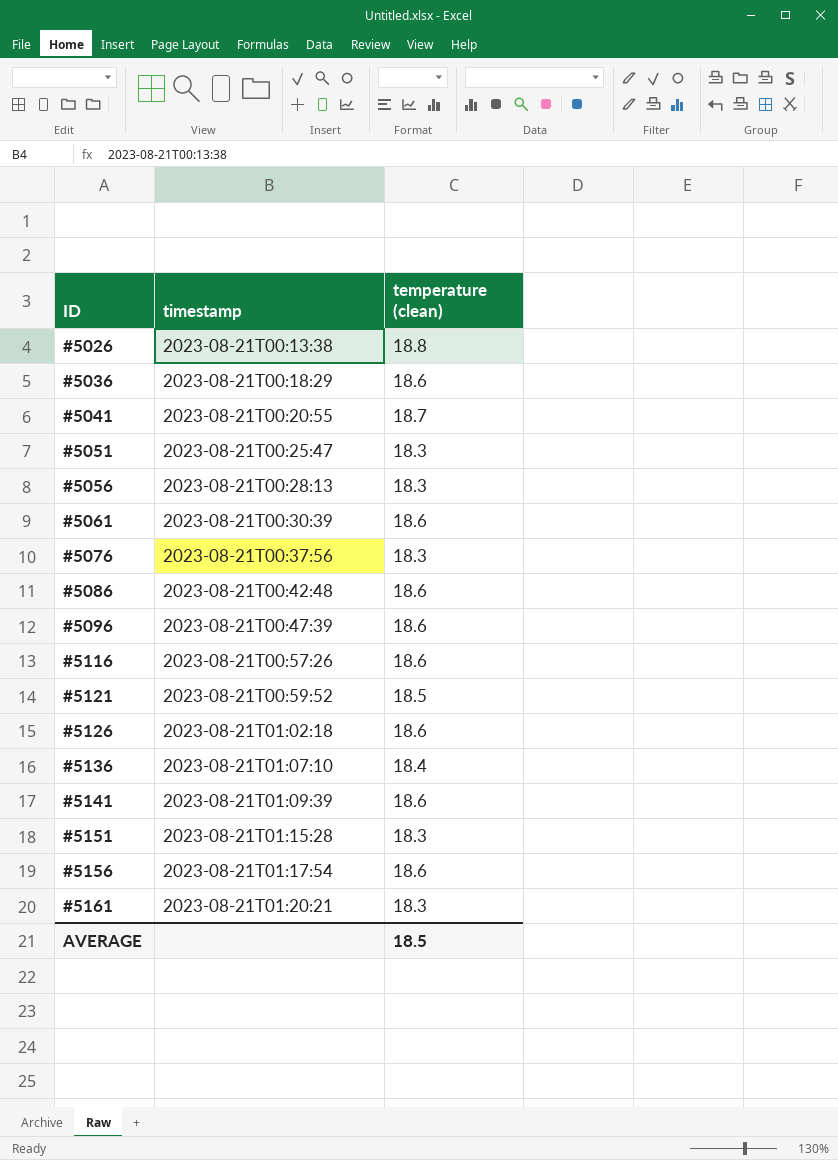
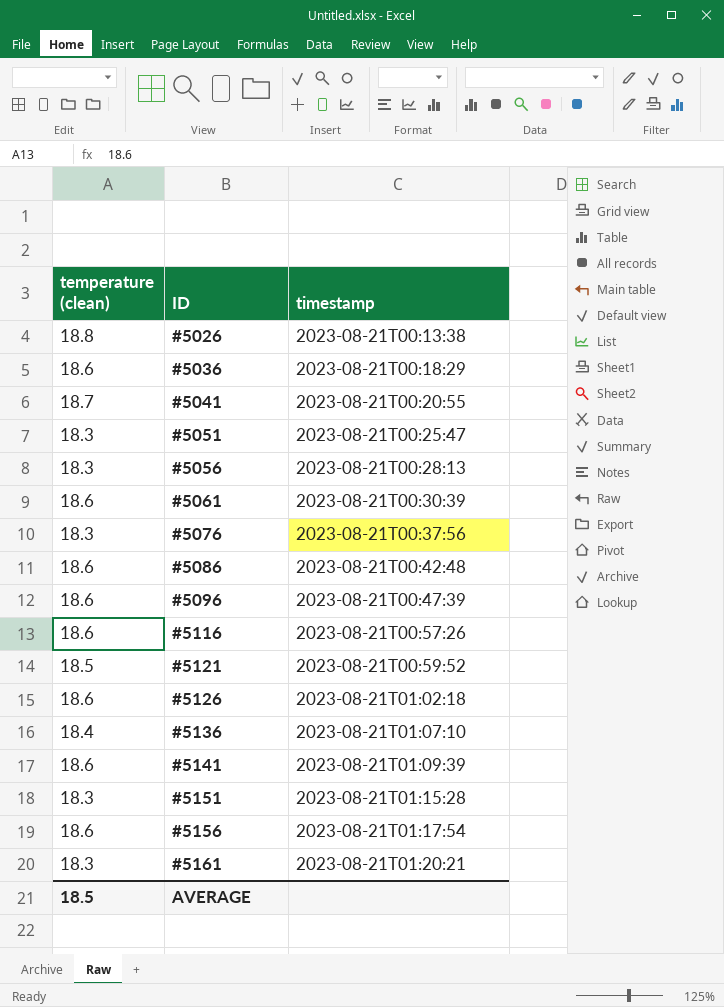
column temperature (clean) | position: 3 -> 1

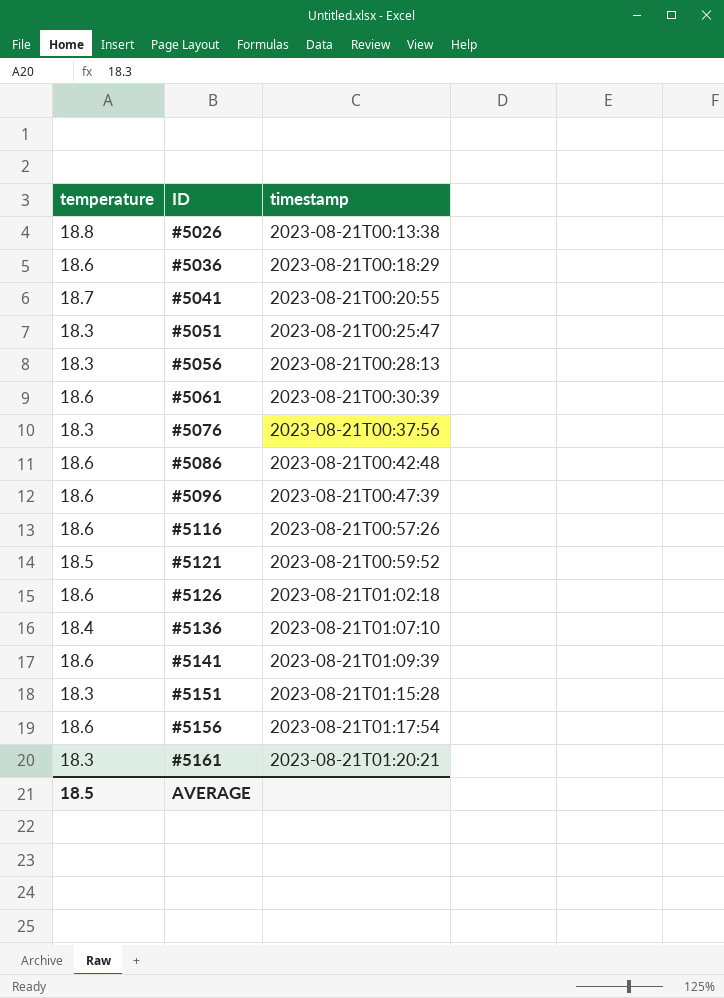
column name: temperature (clean) -> temperature

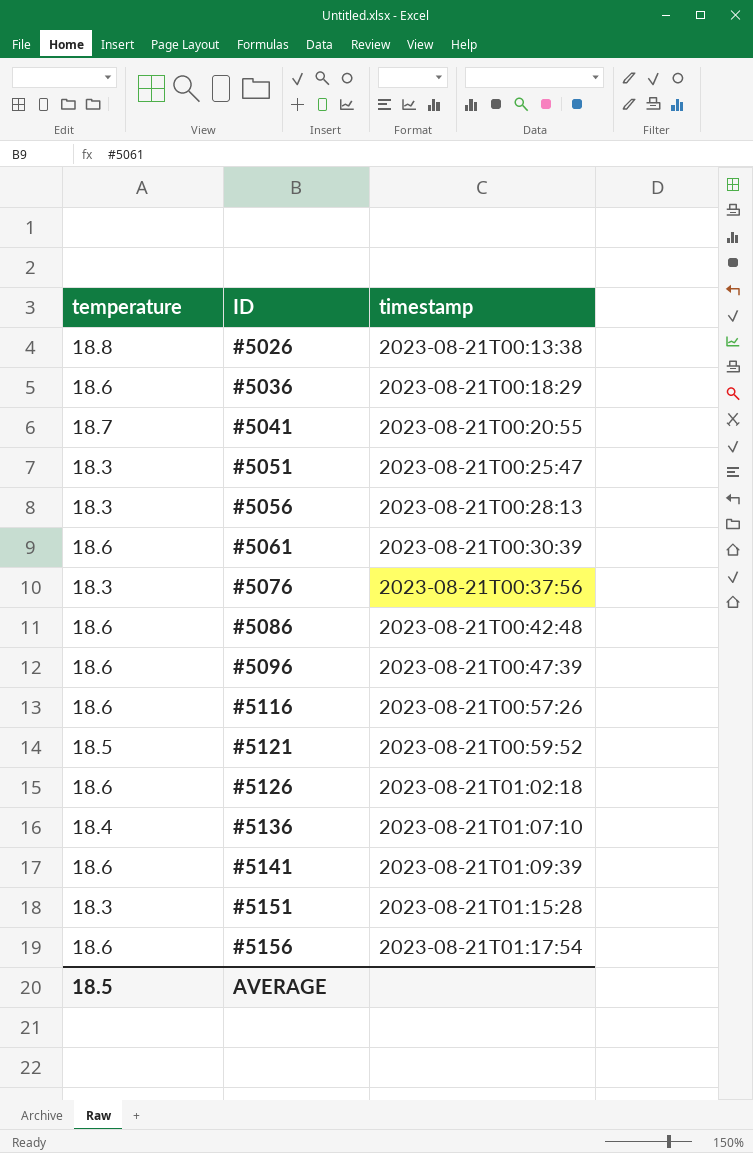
row #5161: 18.3 | 2023-08-21T01:20:21 -> none

